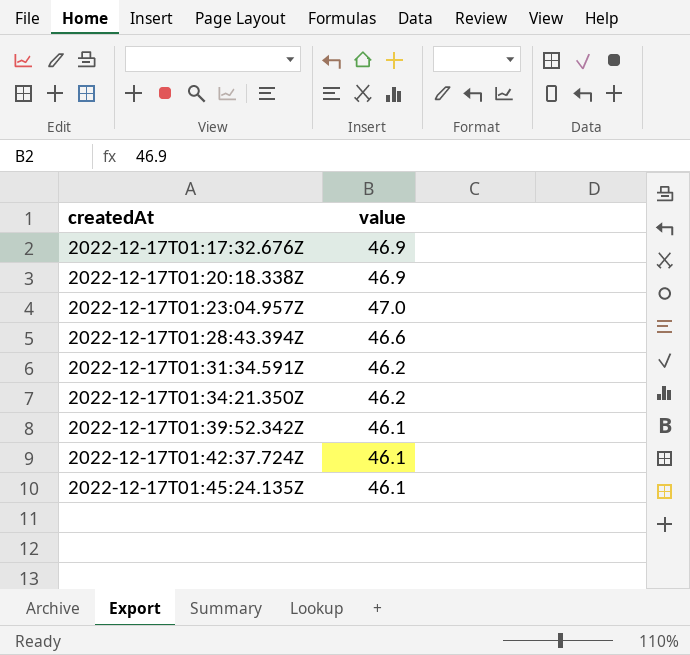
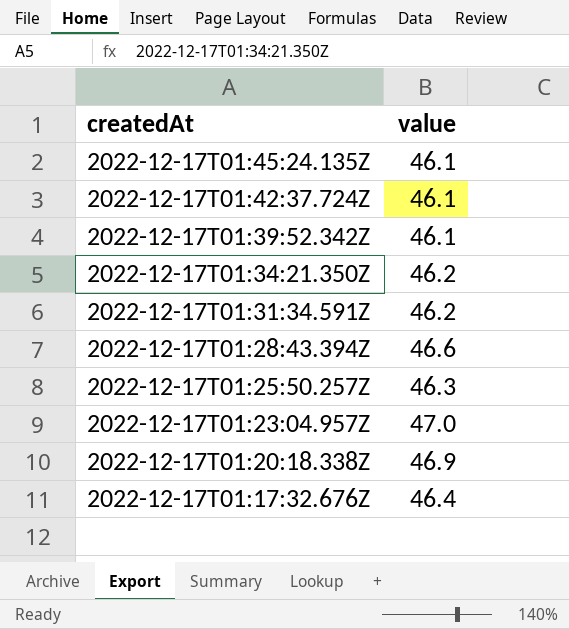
row order: createdAt ascending -> createdAt descending
row 2022-12-17T01:25:50.257Z: none -> 46.3
2022-12-17T01:17:32.676Z | value: 46.9 -> 46.4

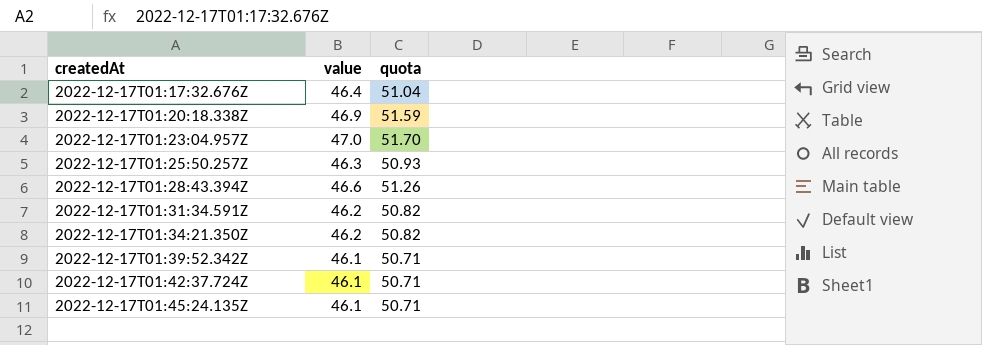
row order: createdAt descending -> createdAt ascending
column quota | formula: none -> [value] * 1.1

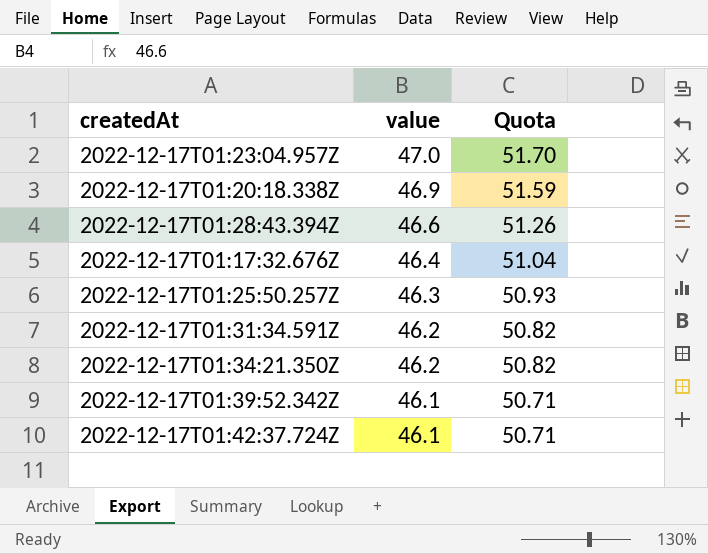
row order: createdAt ascending -> value descending
column name: quota -> Quota
row 2022-12-17T01:45:24.135Z: 46.1 | 50.71 -> none

